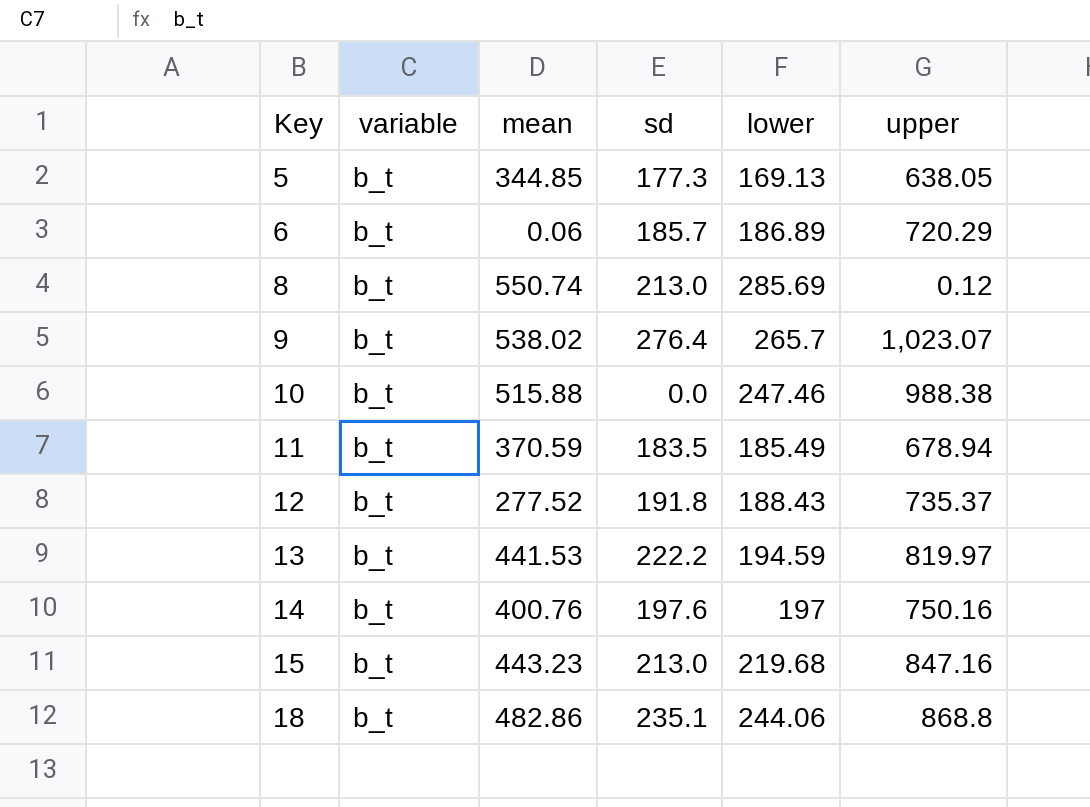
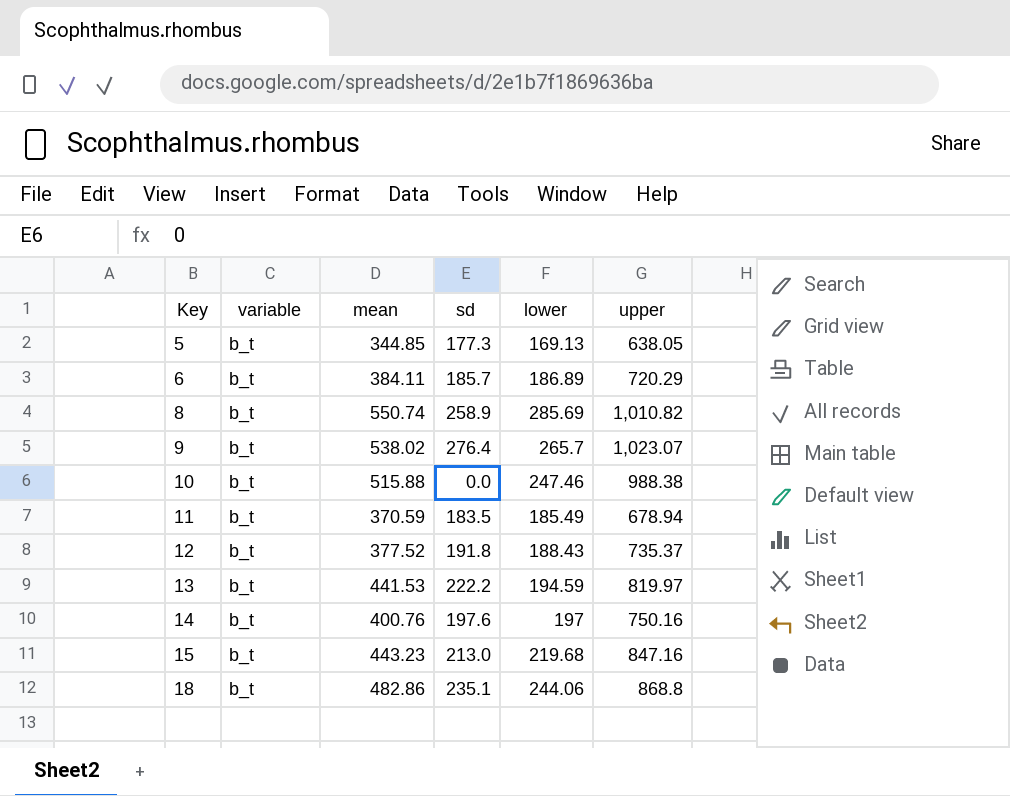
6 | mean: 0.06 -> 384.11
8 | sd: 213.0 -> 258.9
8 | upper: 0.12 -> 1,010.82
12 | mean: 277.52 -> 377.52

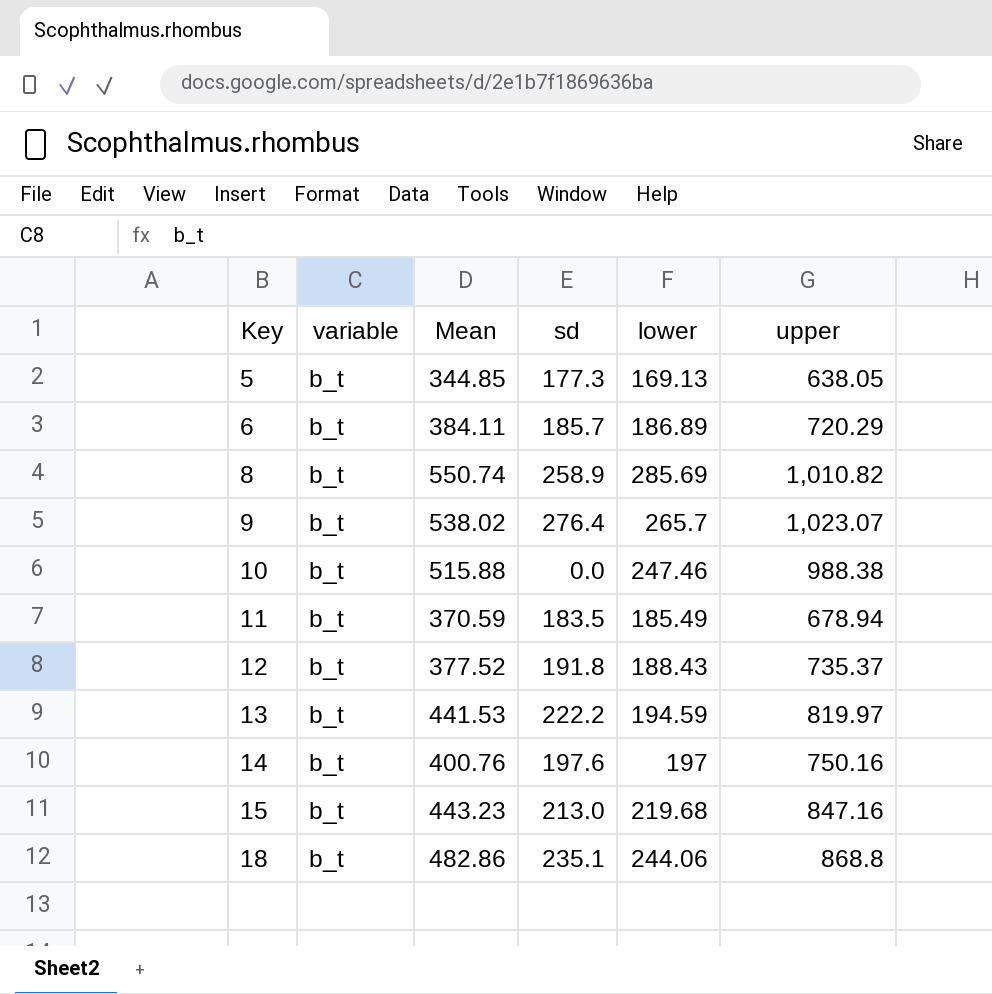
column name: mean -> Mean

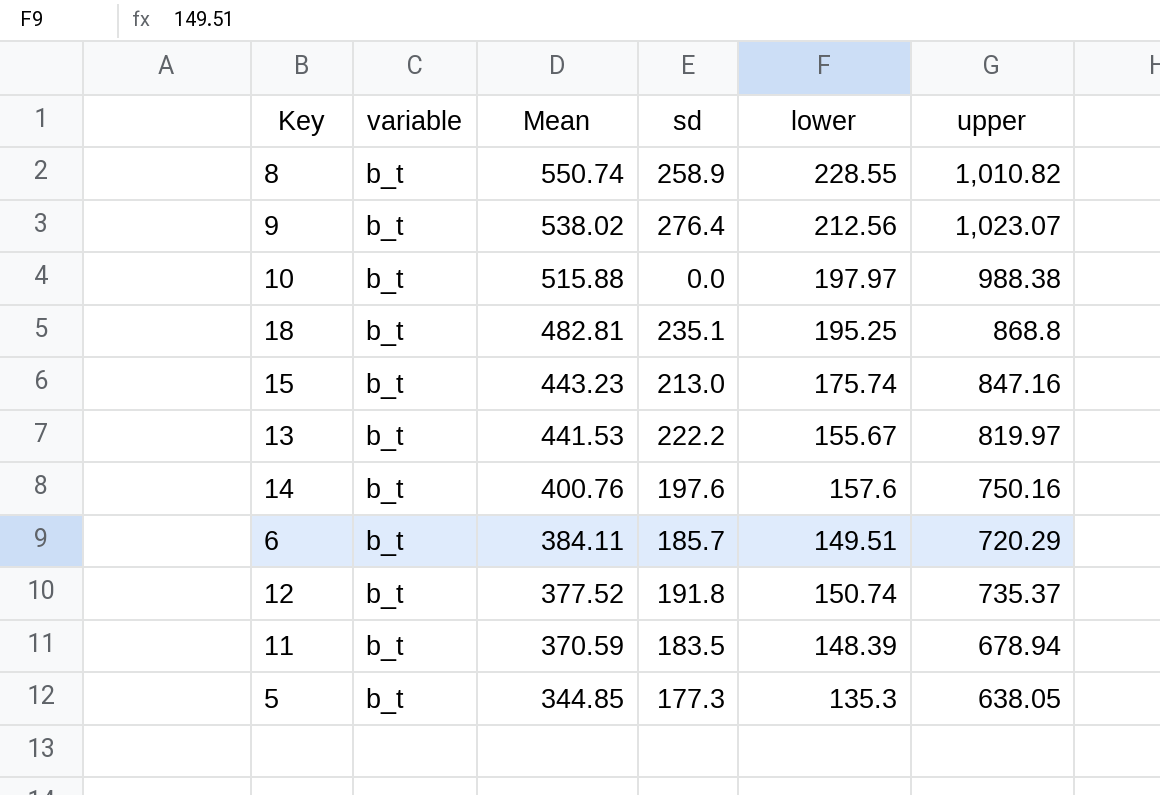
row order: Key ascending -> Mean descending
8 | lower: 285.69 -> 228.55
9 | lower: 265.7 -> 212.56
10 | lower: 247.46 -> 197.97
18 | Mean: 482.86 -> 482.81
18 | lower: 244.06 -> 195.25
15 | lower: 219.68 -> 175.74
13 | lower: 194.59 -> 155.67
14 | lower: 197 -> 157.6
6 | lower: 186.89 -> 149.51
12 | lower: 188.43 -> 150.74
11 | lower: 185.49 -> 148.39
5 | lower: 169.13 -> 135.3

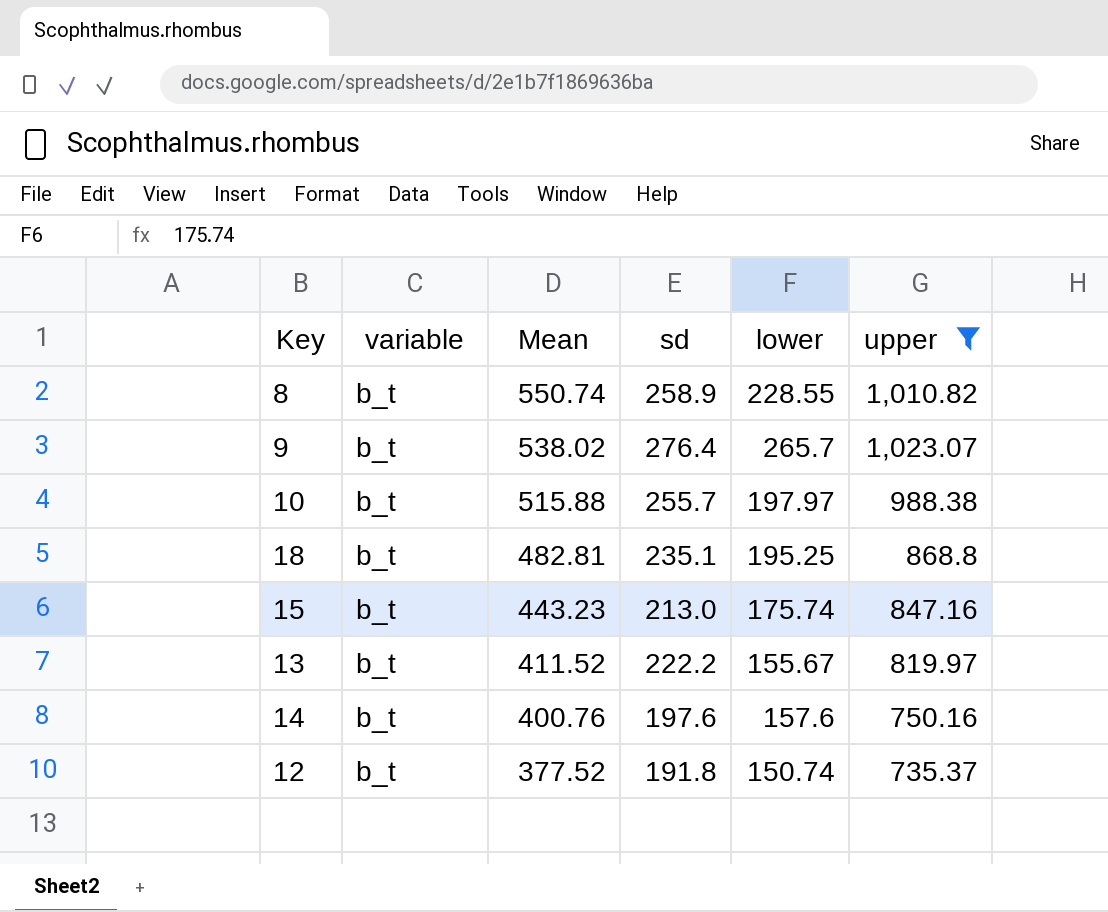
filter: none -> upper >= 735.37
9 | lower: 212.56 -> 265.7
10 | sd: 0.0 -> 255.7
13 | Mean: 441.53 -> 411.52

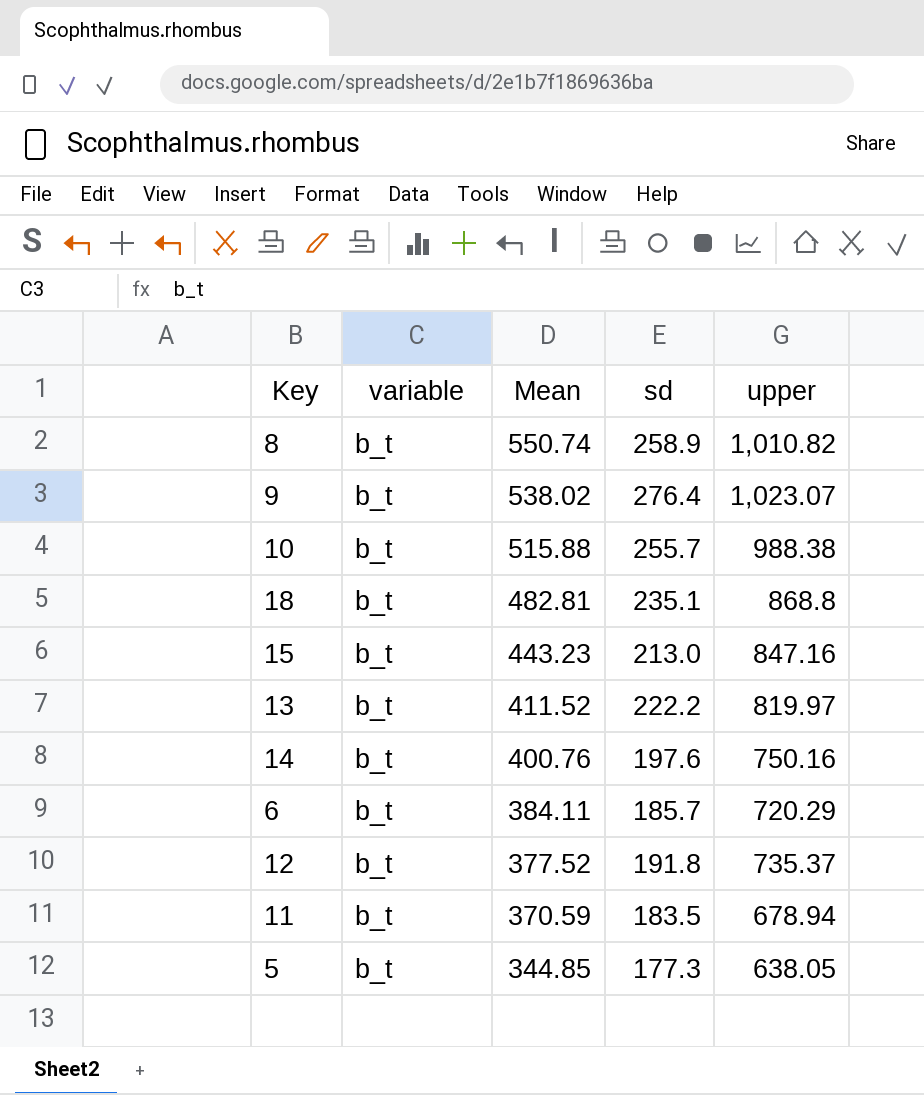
filter: upper >= 735.37 -> none
column lower | position: 5 -> none

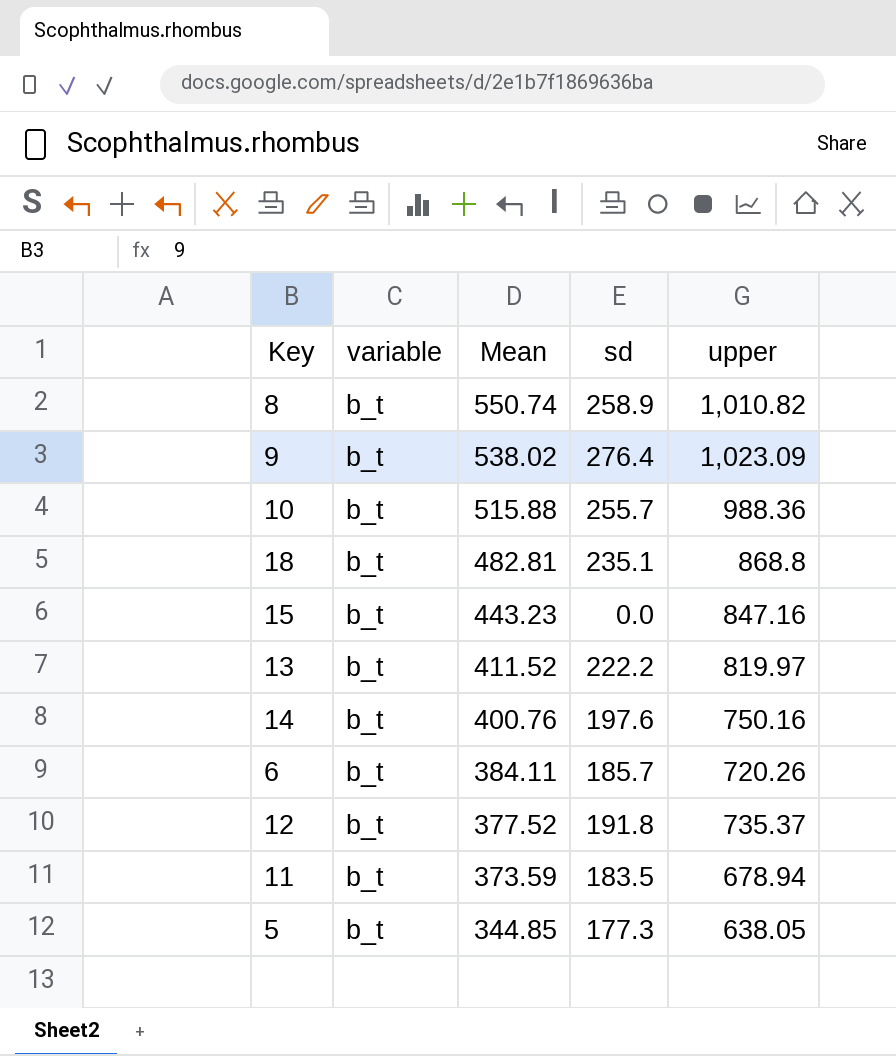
9 | upper: 1,023.07 -> 1,023.09
10 | upper: 988.38 -> 988.36
15 | sd: 213.0 -> 0.0
6 | upper: 720.29 -> 720.26
11 | Mean: 370.59 -> 373.59

